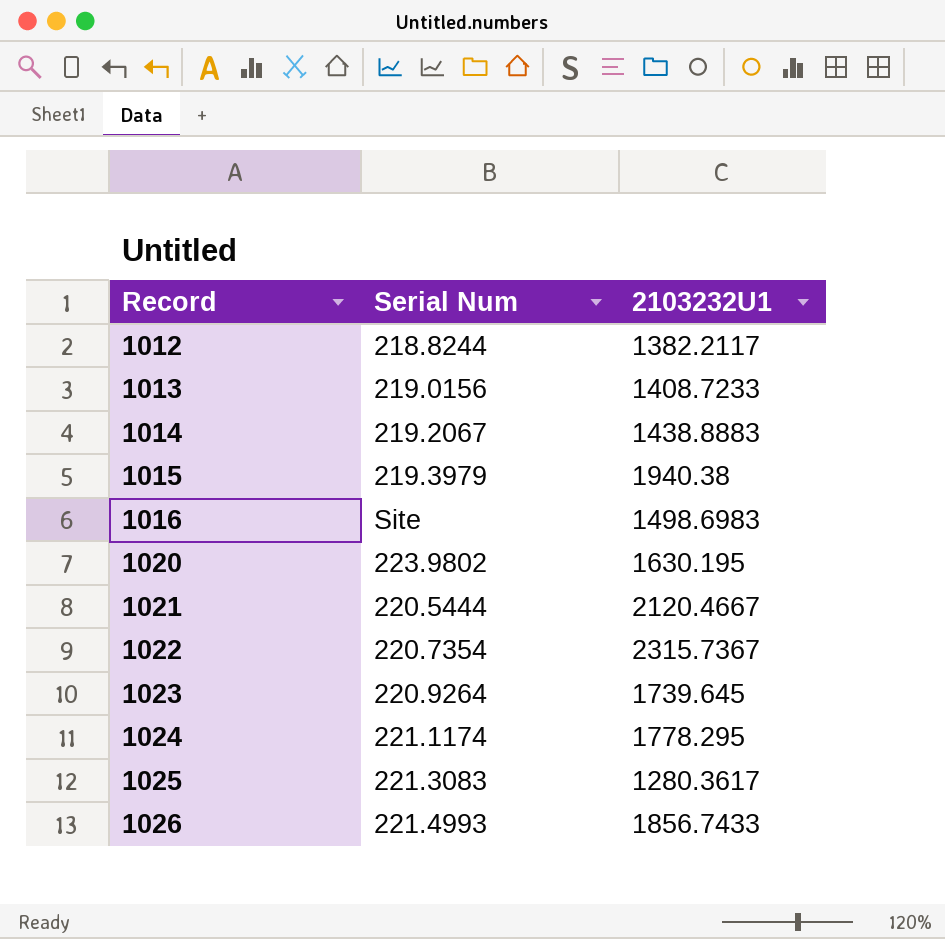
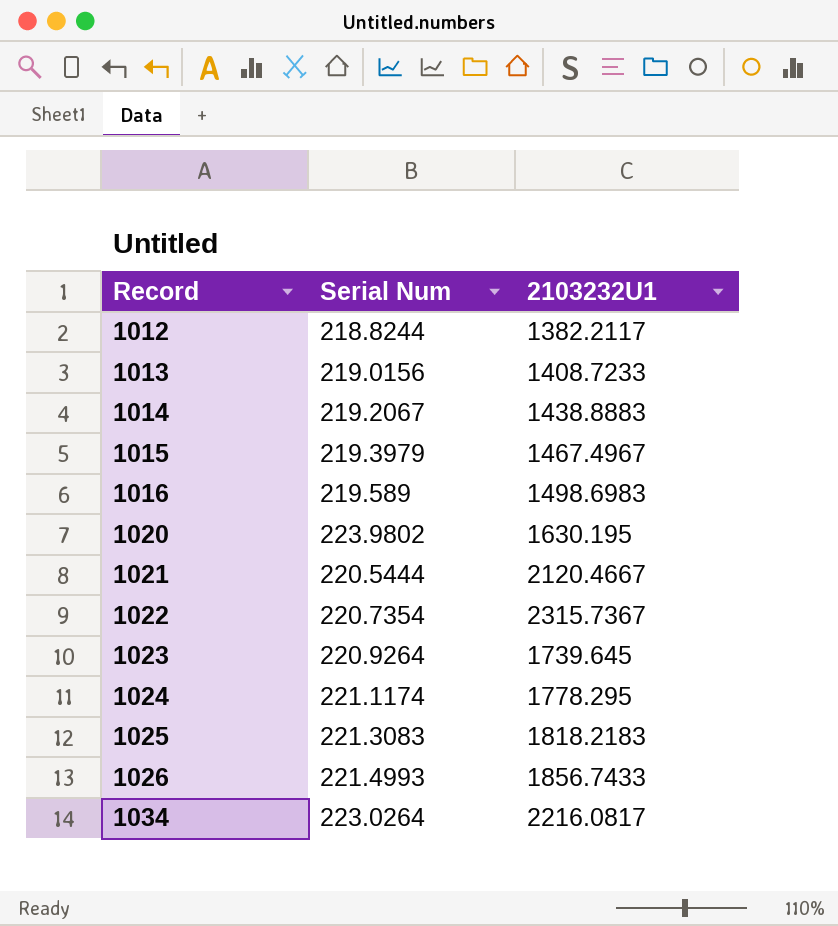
1015 | 2103232U1: 1940.38 -> 1467.4967
1016 | Serial Num: Site -> 219.589
1025 | 2103232U1: 1280.3617 -> 1818.2183
row 1034: none -> 223.0264 | 2216.0817

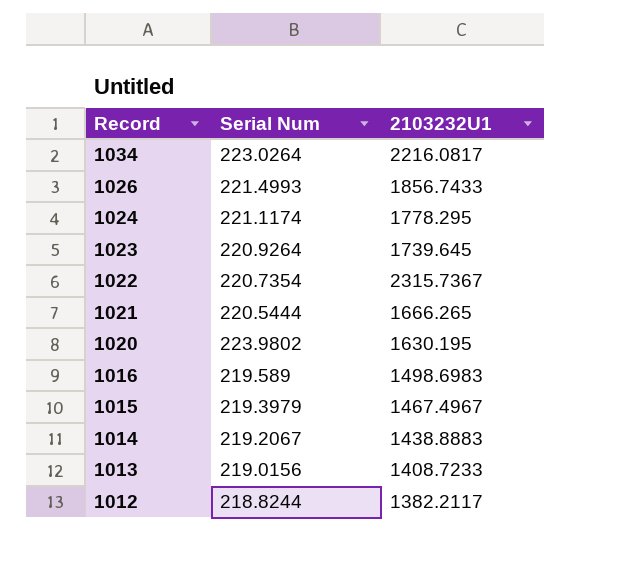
row order: Record ascending -> Record descending
row 1025: 221.3083 | 1818.2183 -> none
1021 | 2103232U1: 2120.4667 -> 1666.265

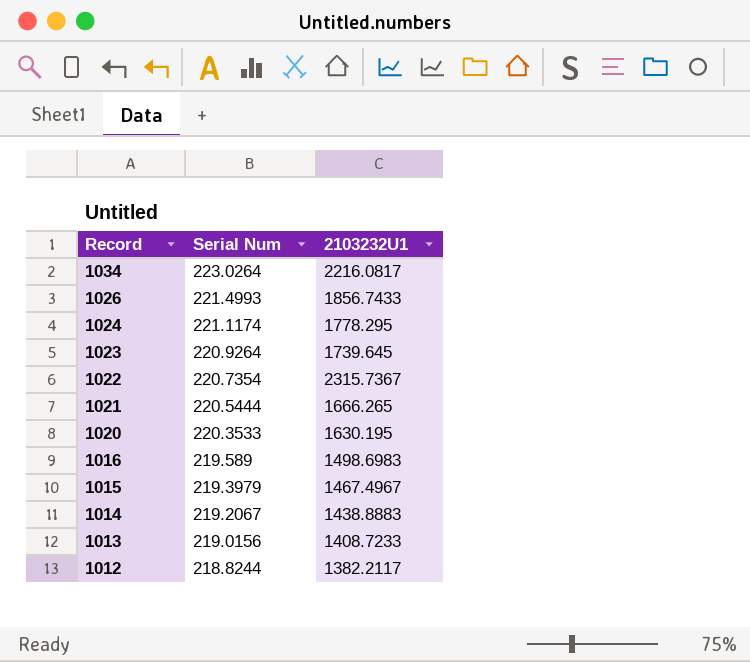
1020 | Serial Num: 223.9802 -> 220.3533

